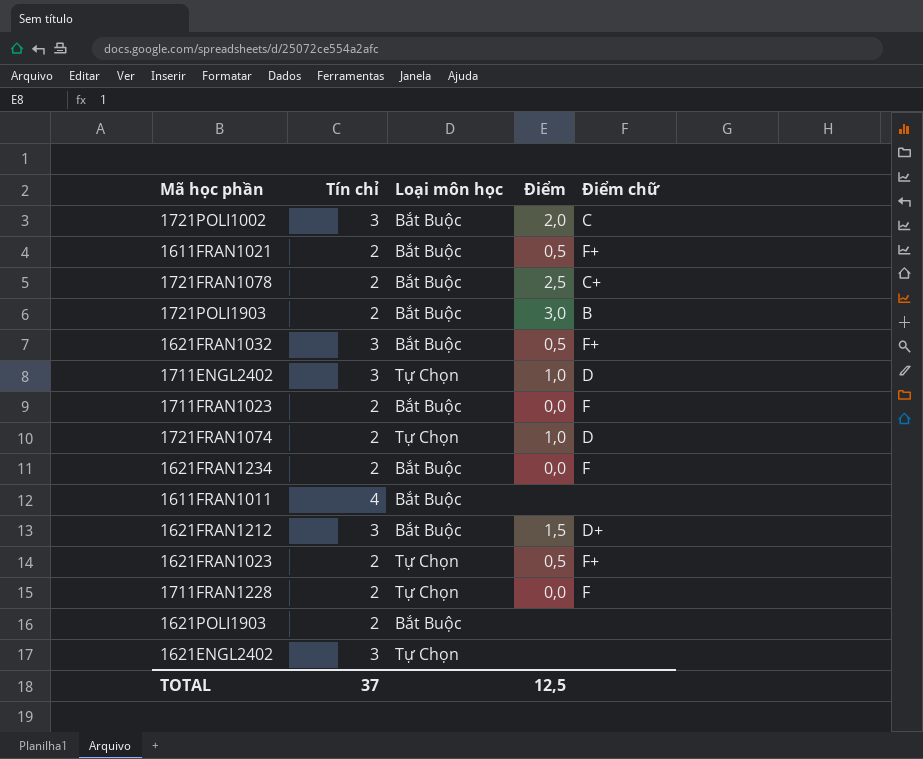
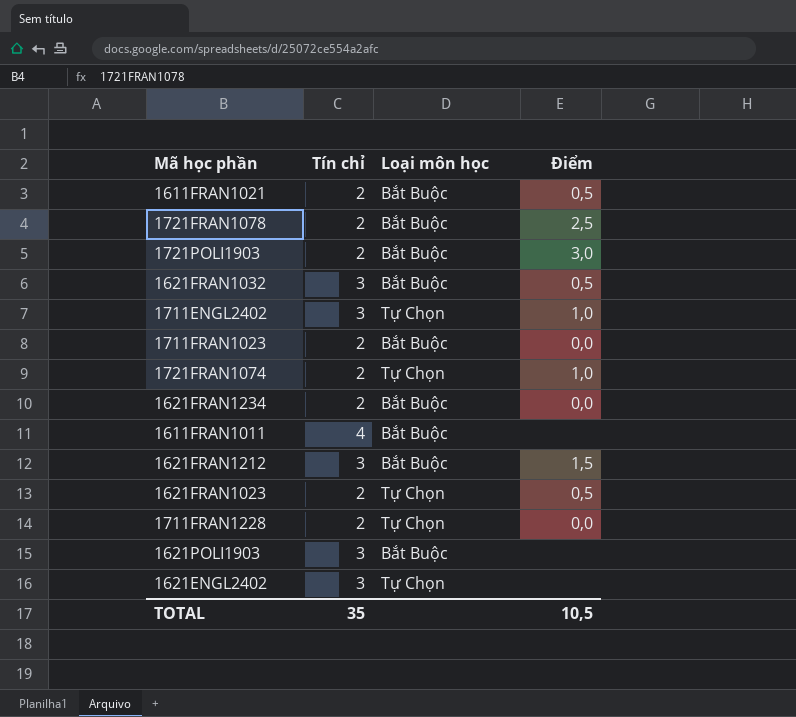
column Điểm chữ | position: 5 -> none
row 1721POLI1002: 3 | Bắt Buộc | 2,0 | C -> none
1621POLI1903 | Tín chỉ: 2 -> 3
TOTAL | Tín chỉ: 37 -> 35
TOTAL | Điểm: 12,5 -> 10,5

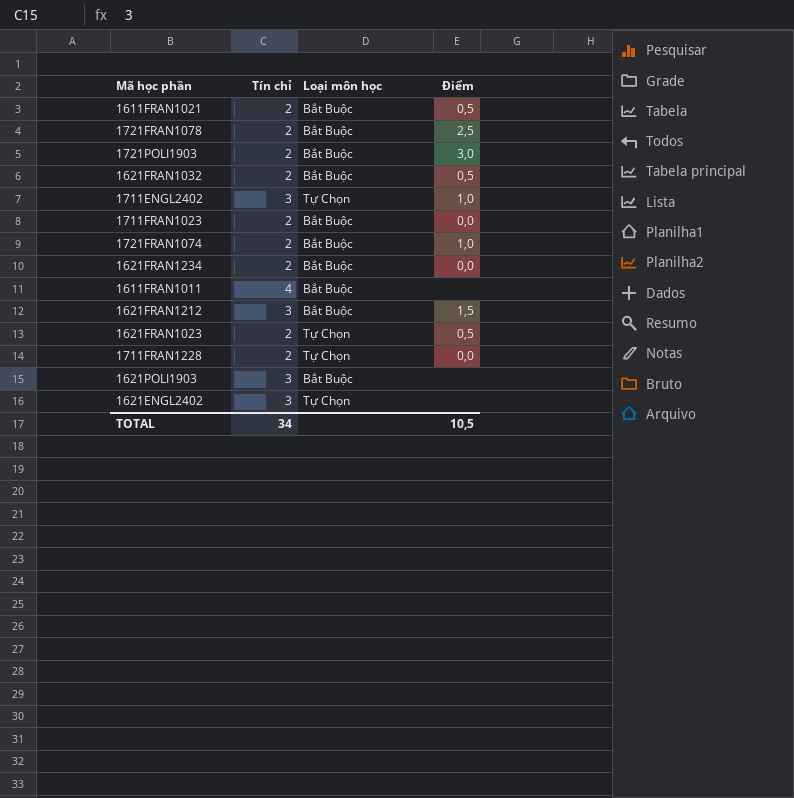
1621FRAN1032 | Tín chỉ: 3 -> 2
1721FRAN1074 | Loại môn học: Tự Chọn -> Bắt Buộc
TOTAL | Tín chỉ: 35 -> 34

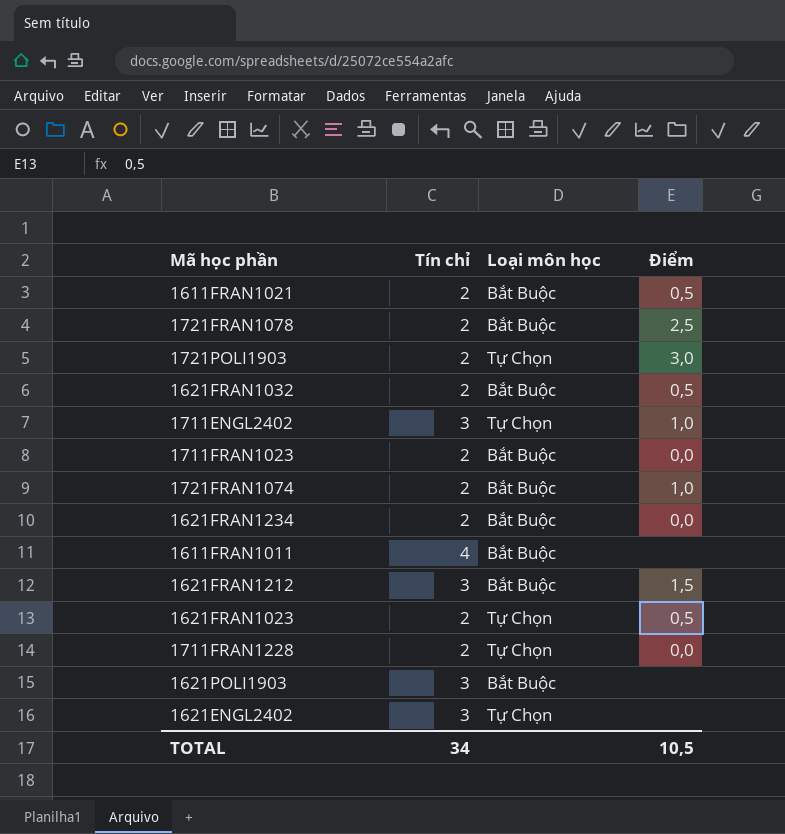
1721POLI1903 | Loại môn học: Bắt Buộc -> Tự Chọn

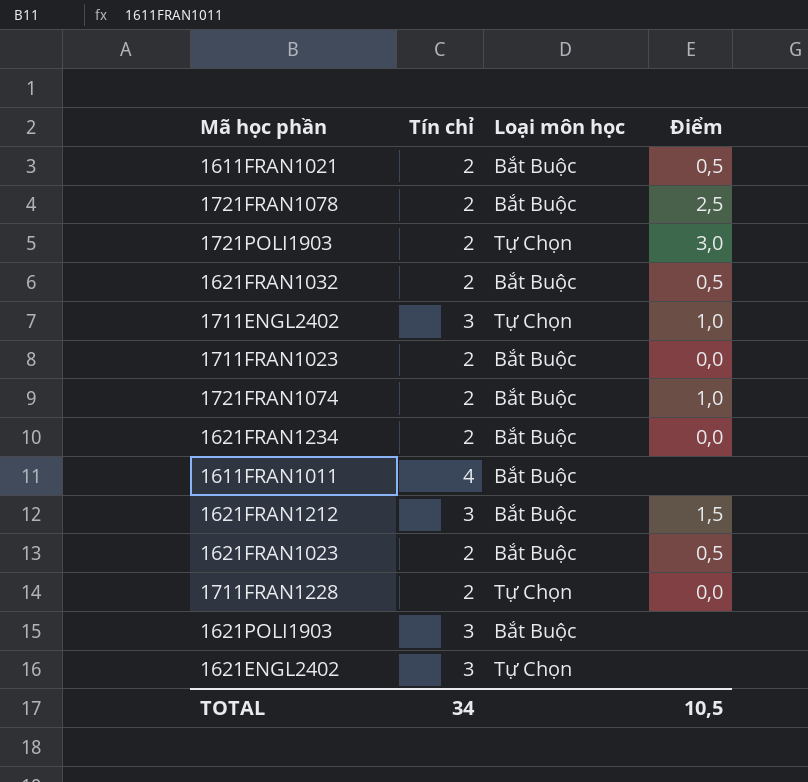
1621FRAN1023 | Loại môn học: Tự Chọn -> Bắt Buộc

